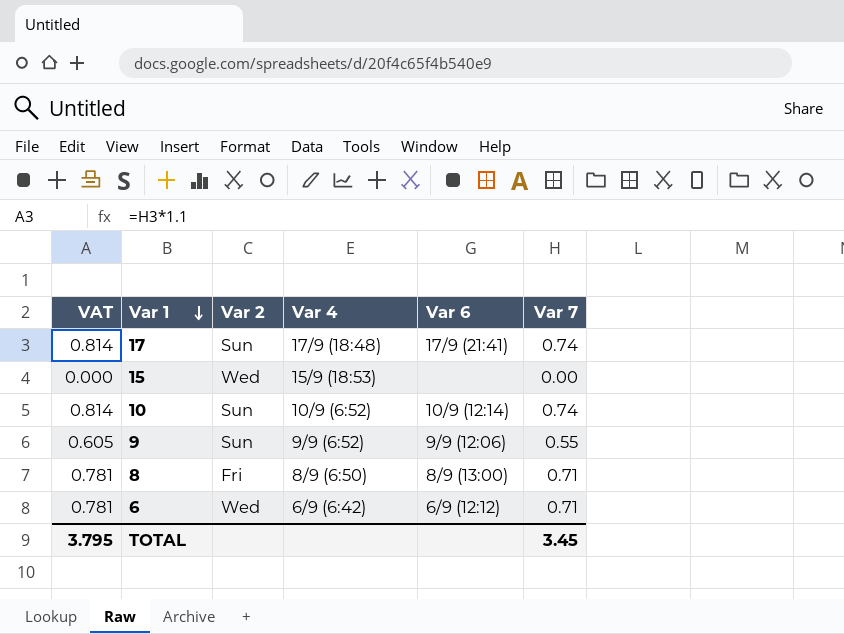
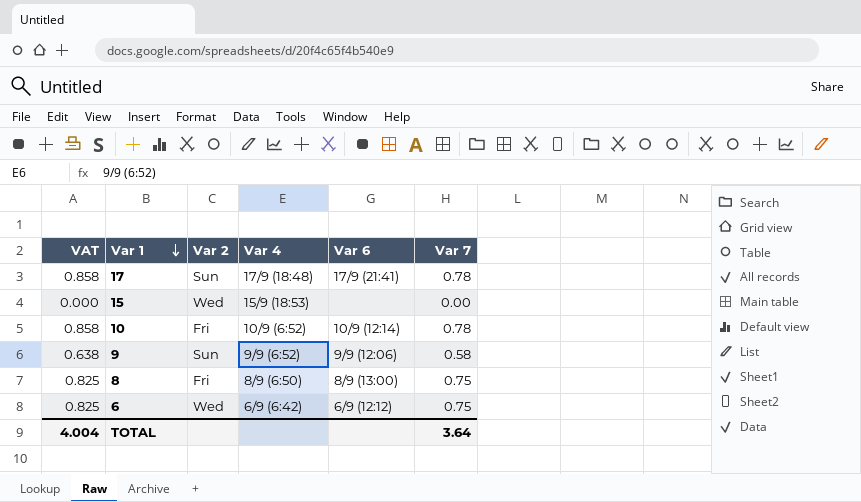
17 | VAT: 0.814 -> 0.858
17 | Var 7: 0.74 -> 0.78
10 | VAT: 0.814 -> 0.858
10 | Var 2: Sun -> Fri
10 | Var 7: 0.74 -> 0.78
9 | VAT: 0.605 -> 0.638
9 | Var 7: 0.55 -> 0.58
8 | VAT: 0.781 -> 0.825
8 | Var 7: 0.71 -> 0.75
6 | VAT: 0.781 -> 0.825
6 | Var 7: 0.71 -> 0.75
TOTAL | VAT: 3.795 -> 4.004
TOTAL | Var 7: 3.45 -> 3.64

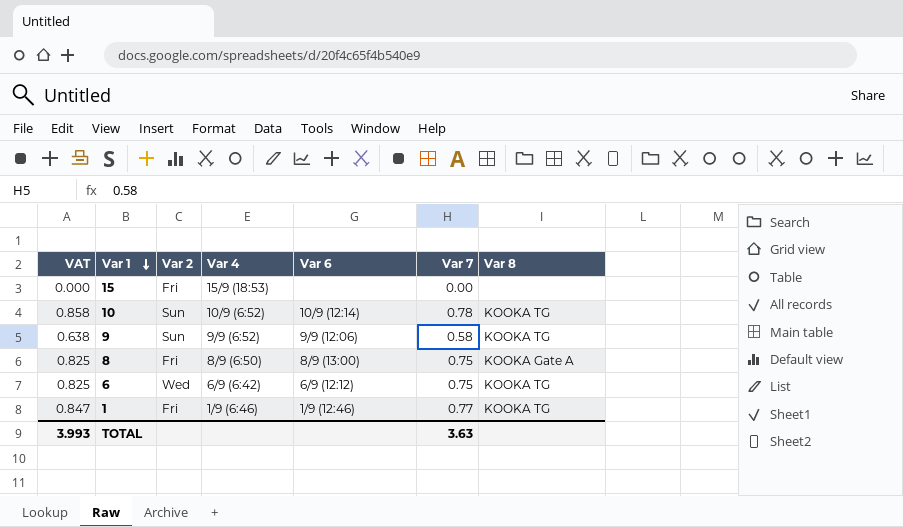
column Var 8 | position: none -> 7
row 17: 0.858 | Sun | 17/9 (18:48) | 17/9 (21:41) | 0.78 -> none
15 | Var 2: Wed -> Fri
10 | Var 2: Fri -> Sun
row 1: none -> 0.847 | Fri | 1/9 (6:46) | 1/9 (12:46) | 0.77 | KOOKA TG
TOTAL | VAT: 4.004 -> 3.993
TOTAL | Var 7: 3.64 -> 3.63

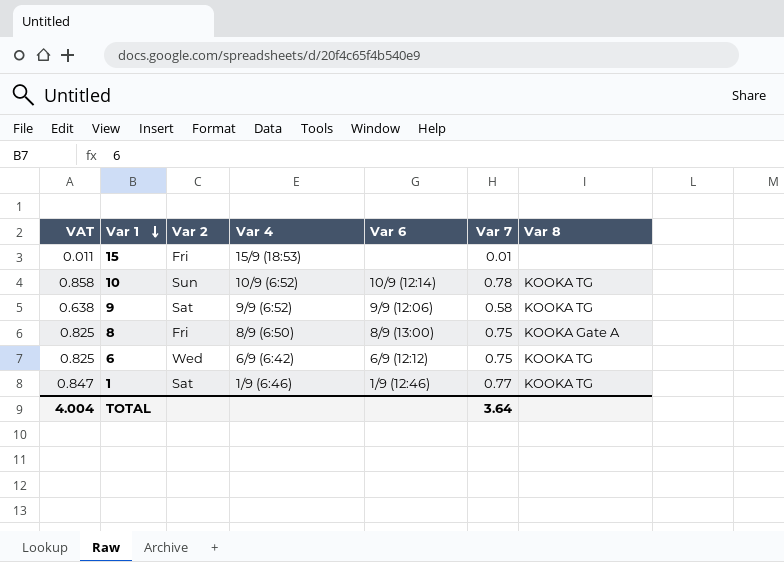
15 | VAT: 0.000 -> 0.011
15 | Var 7: 0.00 -> 0.01
9 | Var 2: Sun -> Sat
1 | Var 2: Fri -> Sat
TOTAL | VAT: 3.993 -> 4.004
TOTAL | Var 7: 3.63 -> 3.64

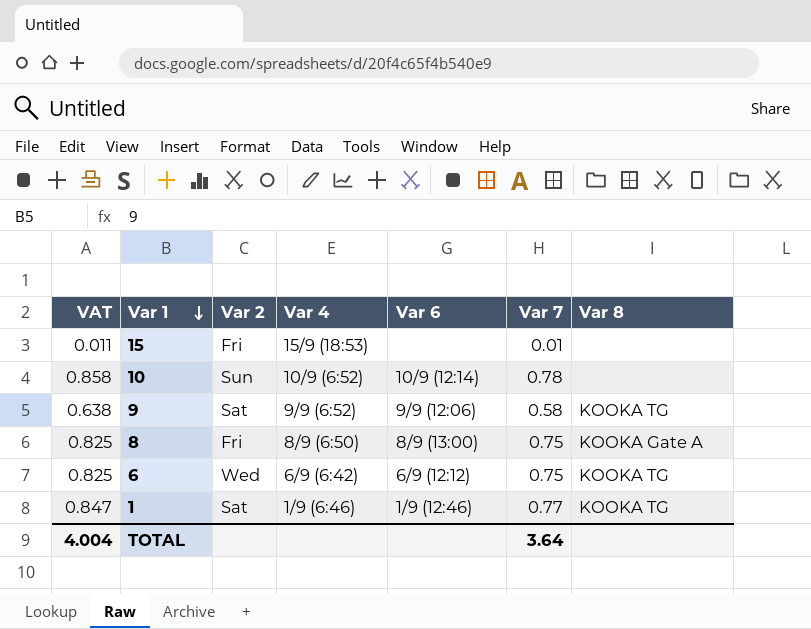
10 | Var 8: KOOKA TG -> none

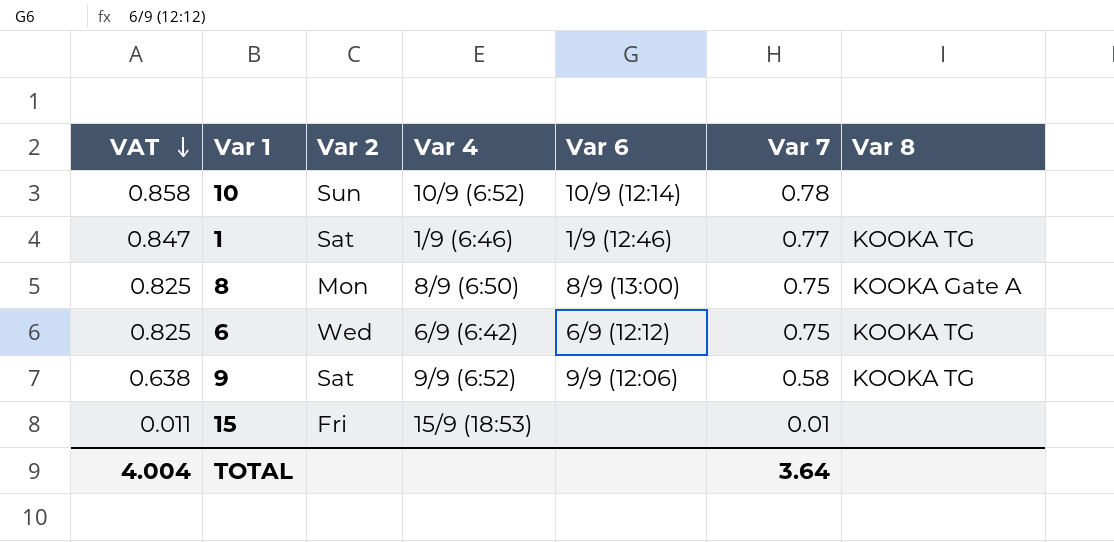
row order: Var 1 descending -> VAT descending
8 | Var 2: Fri -> Mon

